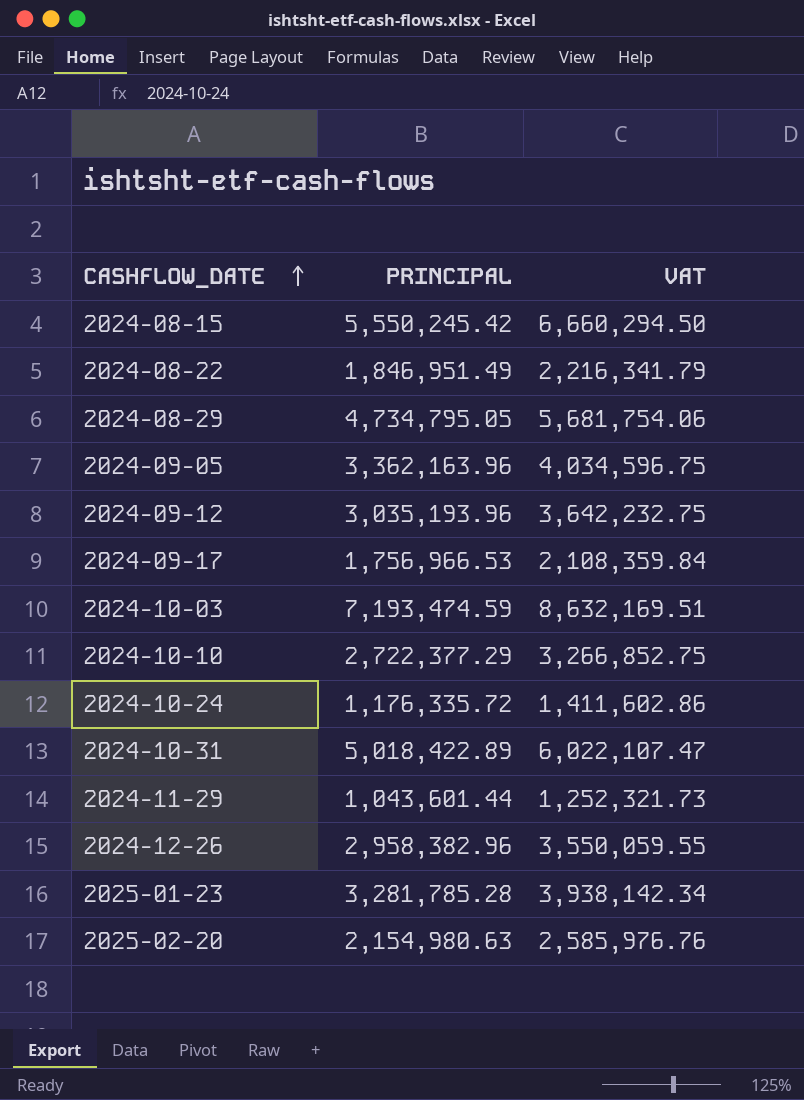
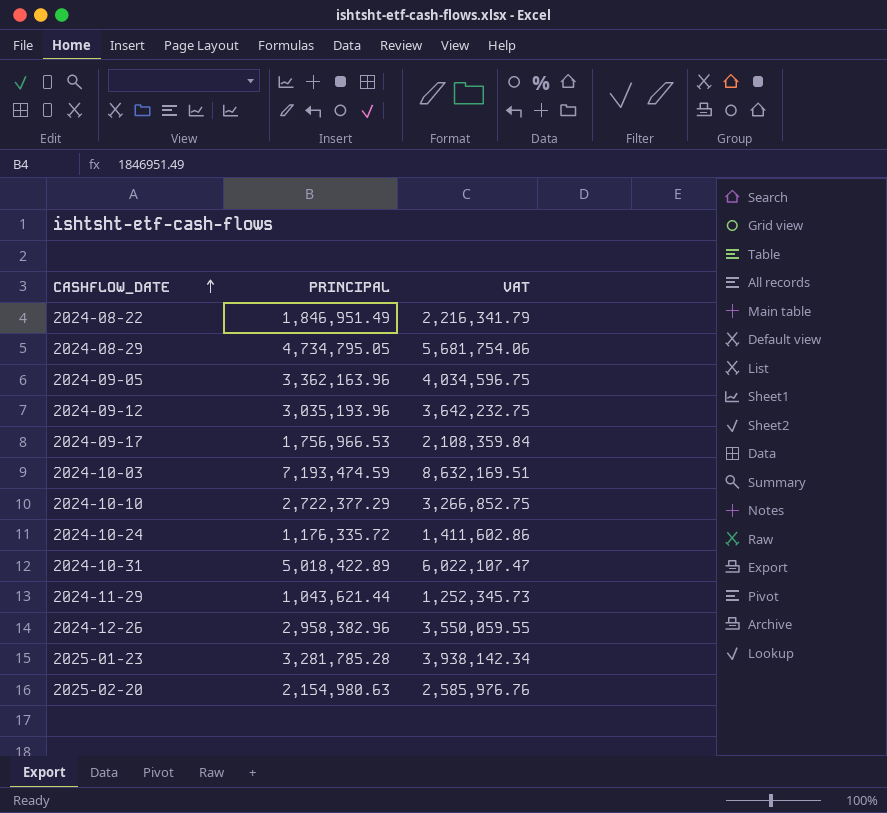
row 2024-08-15: 5,550,245.42 | 6,660,294.50 -> none
2024-11-29 | PRINCIPAL: 1,043,601.44 -> 1,043,621.44
2024-11-29 | VAT: 1,252,321.73 -> 1,252,345.73

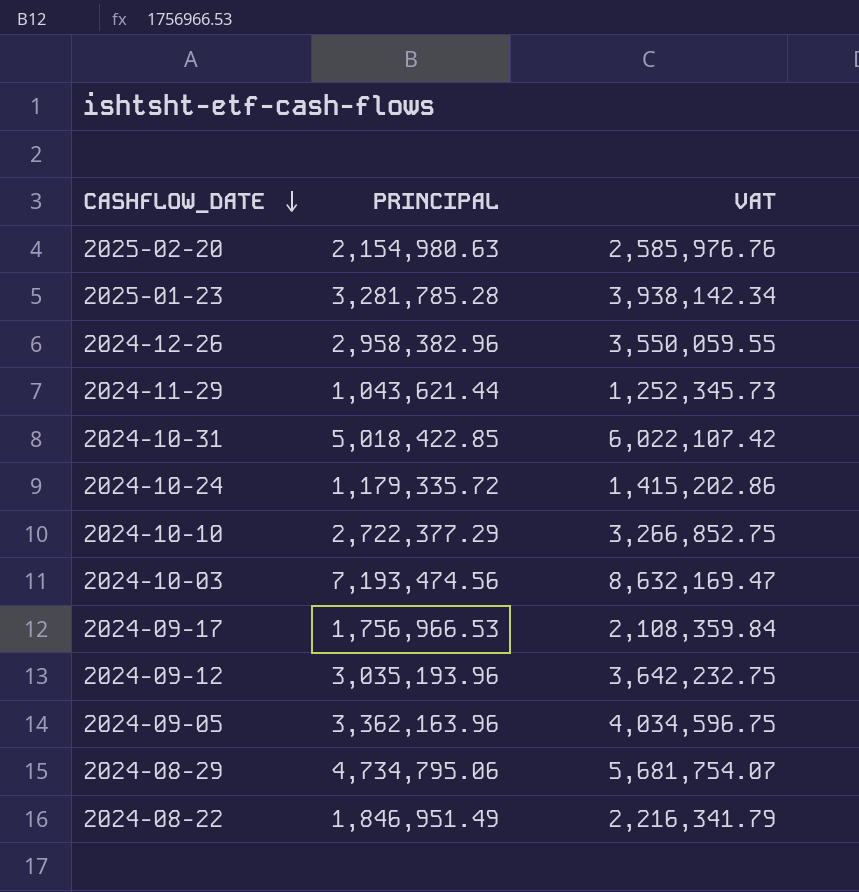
row order: CASHFLOW_DATE ascending -> CASHFLOW_DATE descending
2024-10-31 | PRINCIPAL: 5,018,422.89 -> 5,018,422.85
2024-10-31 | VAT: 6,022,107.47 -> 6,022,107.42
2024-10-24 | PRINCIPAL: 1,176,335.72 -> 1,179,335.72
2024-10-24 | VAT: 1,411,602.86 -> 1,415,202.86
2024-10-03 | PRINCIPAL: 7,193,474.59 -> 7,193,474.56
2024-10-03 | VAT: 8,632,169.51 -> 8,632,169.47
2024-08-29 | PRINCIPAL: 4,734,795.05 -> 4,734,795.06
2024-08-29 | VAT: 5,681,754.06 -> 5,681,754.07

